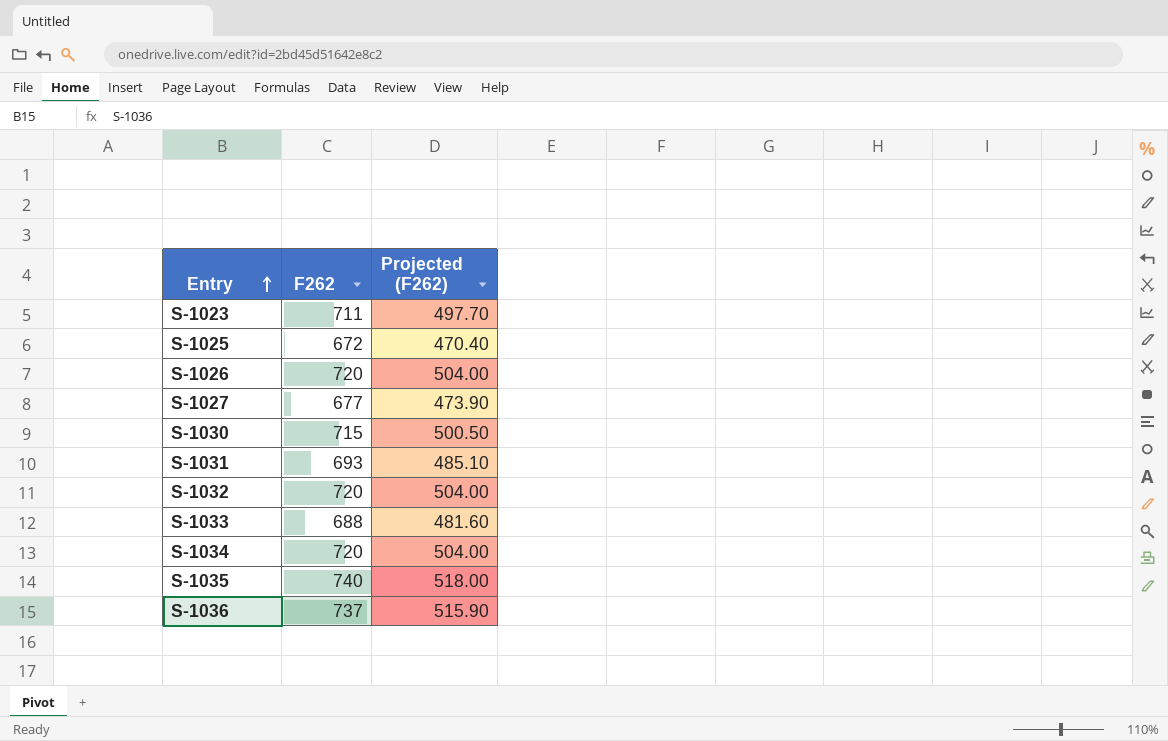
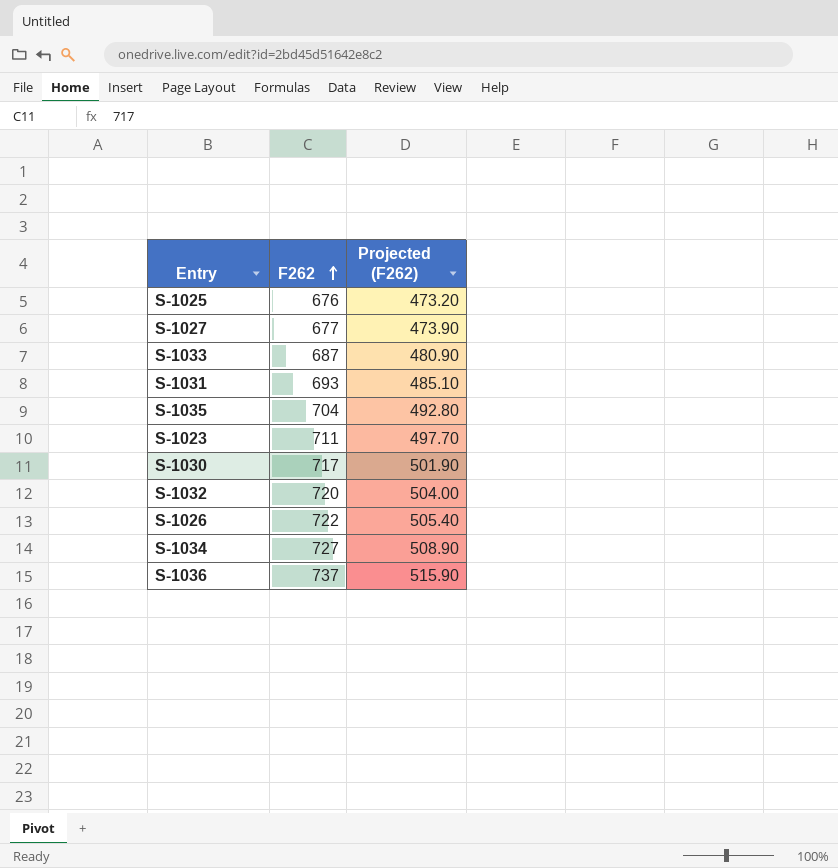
row order: Entry ascending -> F262 ascending
S-1025 | F262: 672 -> 676
S-1025 | Projected (F262): 470.40 -> 473.20
S-1033 | F262: 688 -> 687
S-1033 | Projected (F262): 481.60 -> 480.90
S-1035 | F262: 740 -> 704
S-1035 | Projected (F262): 518.00 -> 492.80
S-1030 | F262: 715 -> 717
S-1030 | Projected (F262): 500.50 -> 501.90
S-1026 | F262: 720 -> 722
S-1026 | Projected (F262): 504.00 -> 505.40
S-1034 | F262: 720 -> 727
S-1034 | Projected (F262): 504.00 -> 508.90

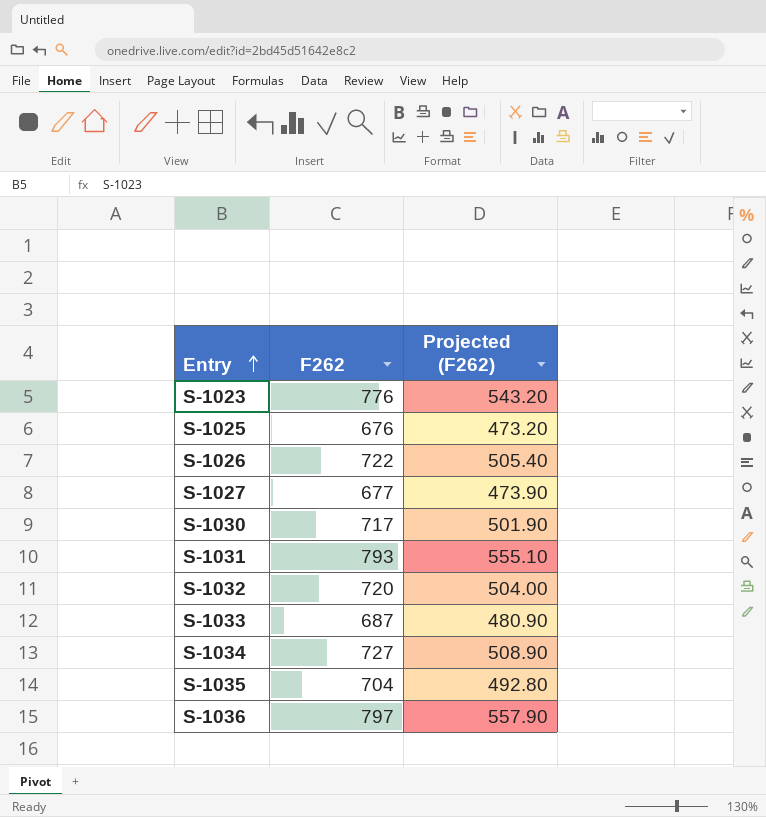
row order: F262 ascending -> Entry ascending
S-1023 | F262: 711 -> 776
S-1023 | Projected (F262): 497.70 -> 543.20
S-1031 | F262: 693 -> 793
S-1031 | Projected (F262): 485.10 -> 555.10
S-1036 | F262: 737 -> 797
S-1036 | Projected (F262): 515.90 -> 557.90

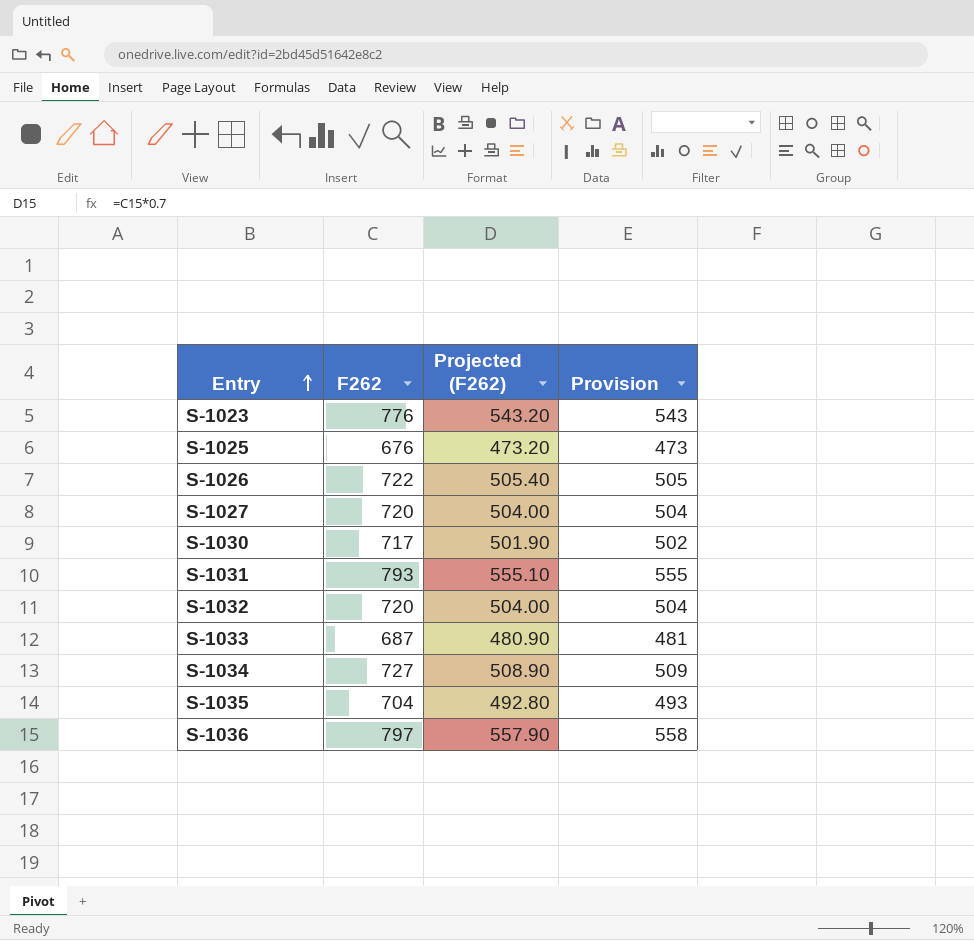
column Provision | formula: none -> [F262] * 0.7
S-1027 | F262: 677 -> 720
S-1027 | Projected (F262): 473.90 -> 504.00

